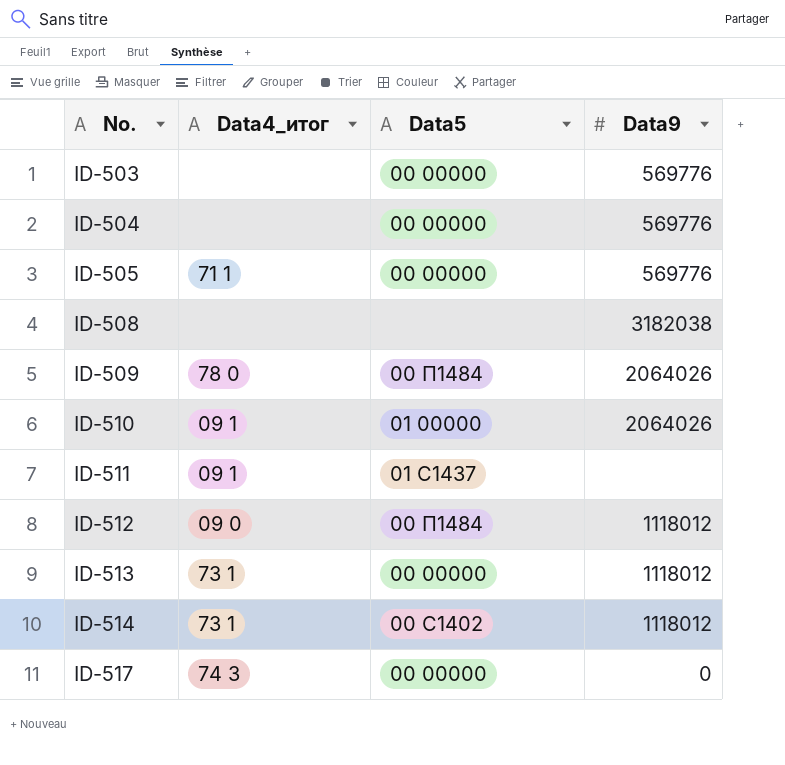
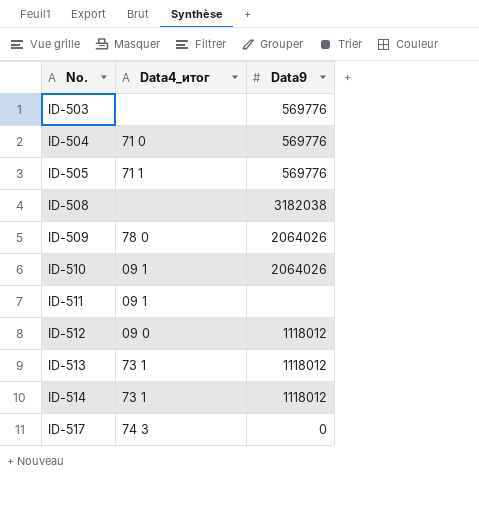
column Data5 | position: 3 -> none
ID-504 | Data4_итог: none -> 71 0

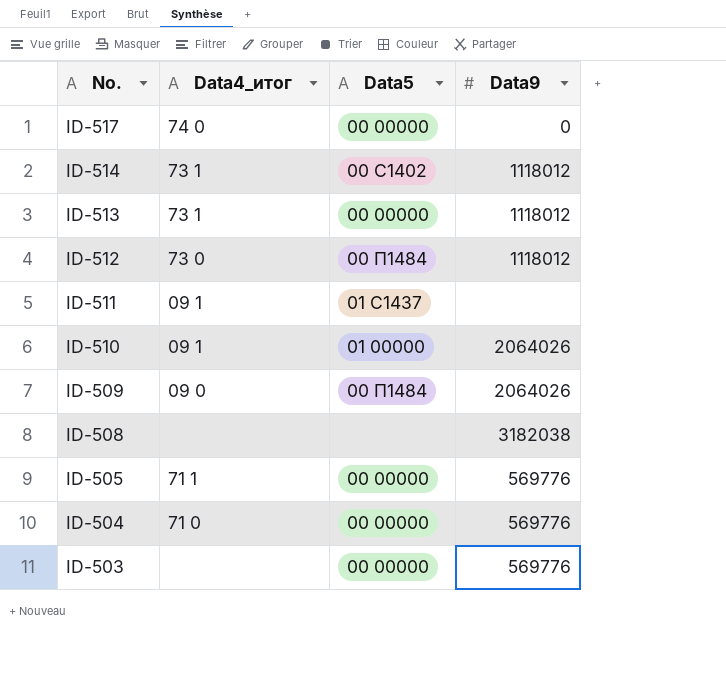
row order: No. ascending -> No. descending
column Data5 | position: none -> 3
ID-517 | Data4_итог: 74 3 -> 74 0
ID-512 | Data4_итог: 09 0 -> 73 0
ID-509 | Data4_итог: 78 0 -> 09 0

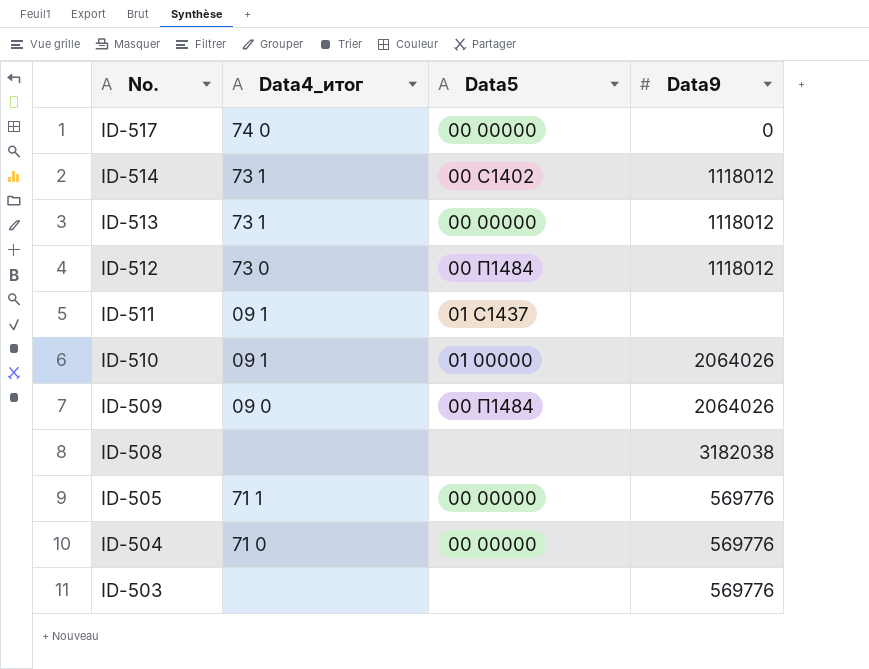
ID-503 | Data5: 00 00000 -> none

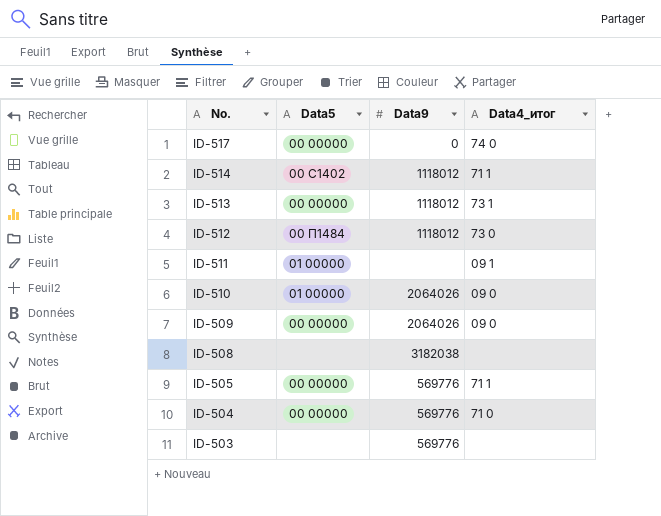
column Data4_итог | position: 2 -> 4
ID-514 | Data4_итог: 73 1 -> 71 1
ID-511 | Data5: 01 С1437 -> 01 00000
ID-510 | Data4_итог: 09 1 -> 09 0
ID-509 | Data5: 00 П1484 -> 00 00000

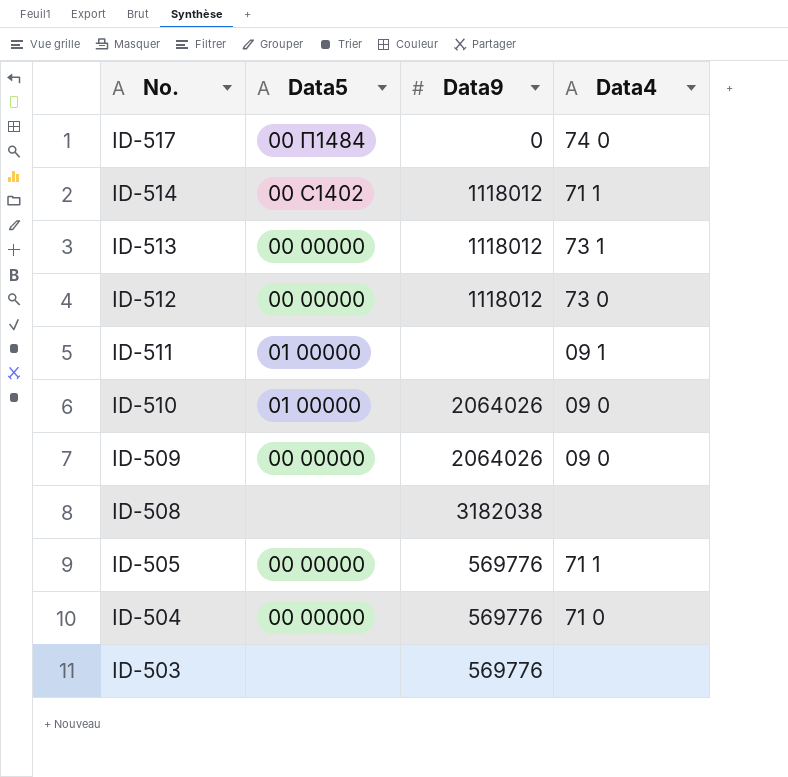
column name: Data4_итог -> Data4
ID-517 | Data5: 00 00000 -> 00 П1484
ID-512 | Data5: 00 П1484 -> 00 00000

